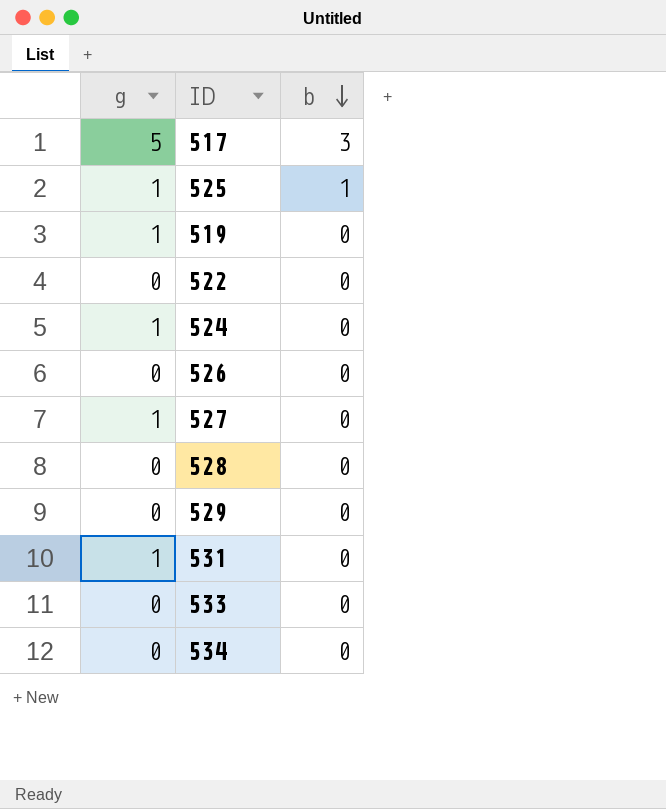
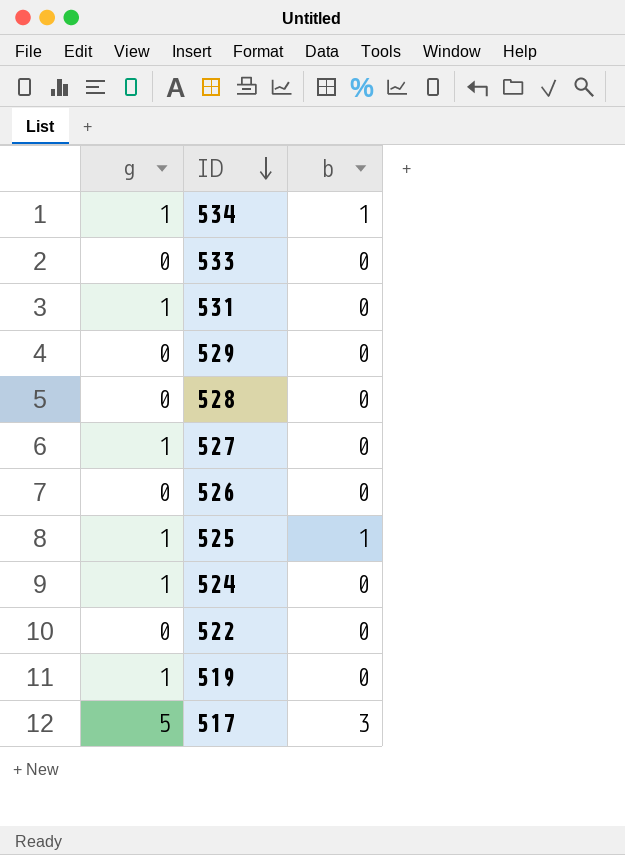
row order: b descending -> ID descending
534 | g: 0 -> 1
534 | b: 0 -> 1

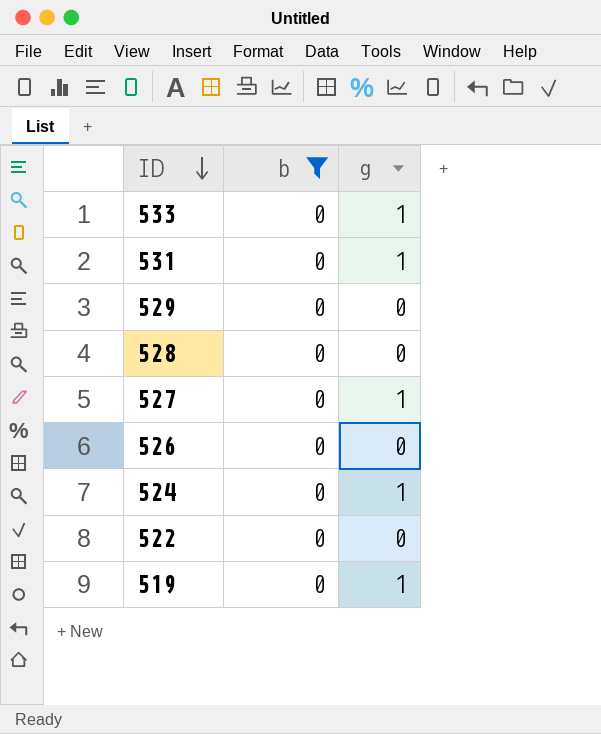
filter: none -> b = 0
column g | position: 1 -> 3
533 | g: 0 -> 1

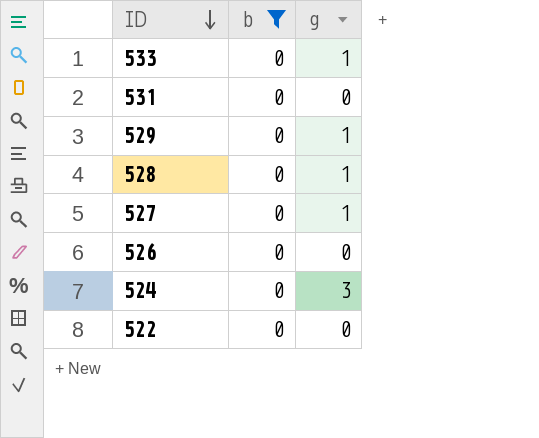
row 519: 0 | 1 -> none
531 | g: 1 -> 0
529 | g: 0 -> 1
528 | g: 0 -> 1
524 | g: 1 -> 3

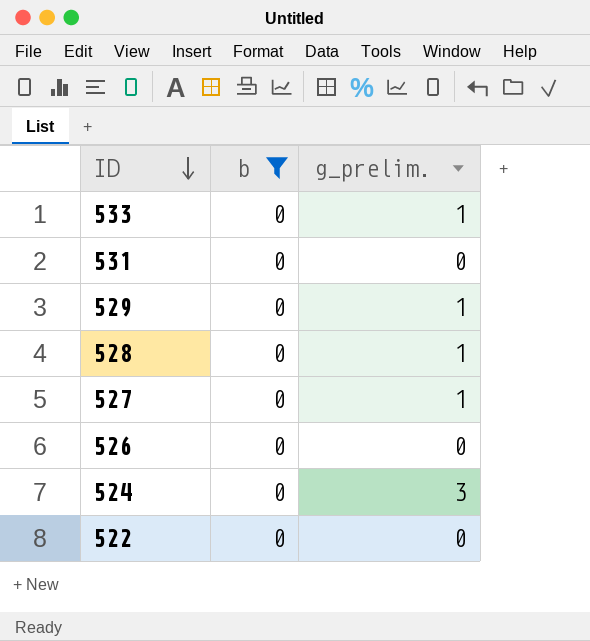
column name: g -> g_prelim.

